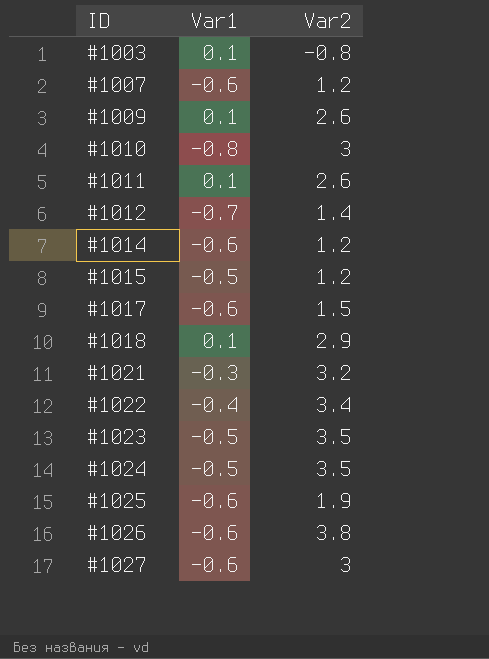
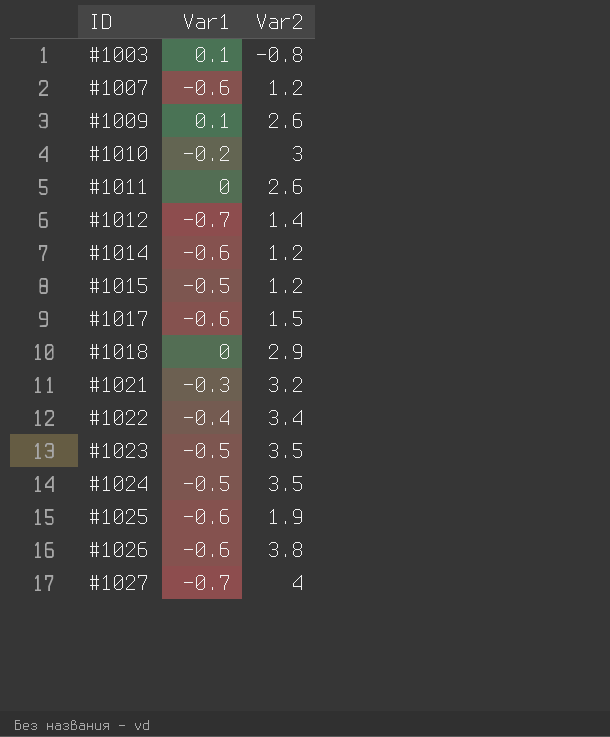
#1010 | Var1: -0.8 -> -0.2
#1011 | Var1: 0.1 -> 0
#1018 | Var1: 0.1 -> 0
#1027 | Var1: -0.6 -> -0.7
#1027 | Var2: 3 -> 4

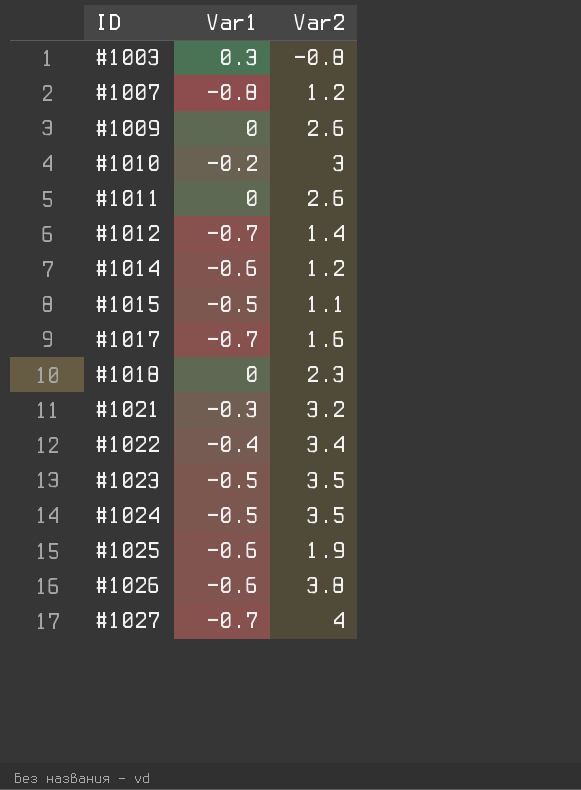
#1003 | Var1: 0.1 -> 0.3
#1007 | Var1: -0.6 -> -0.8
#1009 | Var1: 0.1 -> 0
#1015 | Var2: 1.2 -> 1.1
#1017 | Var1: -0.6 -> -0.7
#1017 | Var2: 1.5 -> 1.6
#1018 | Var2: 2.9 -> 2.3

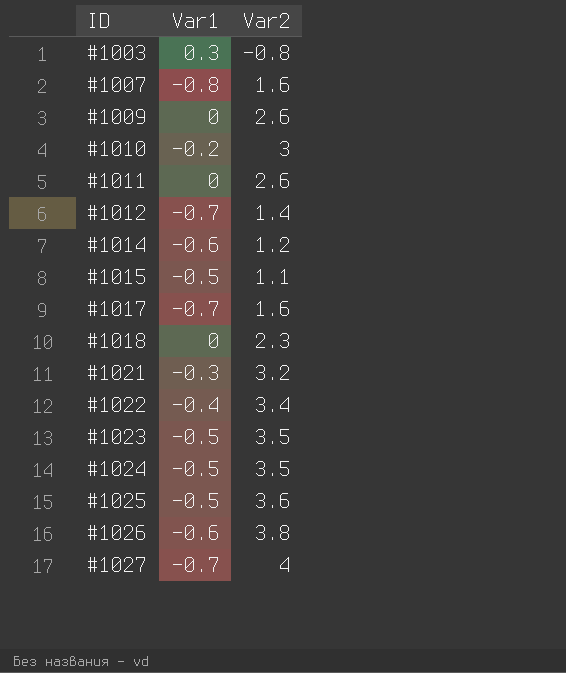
#1007 | Var2: 1.2 -> 1.6
#1025 | Var1: -0.6 -> -0.5
#1025 | Var2: 1.9 -> 3.6

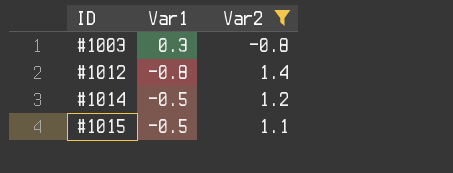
filter: none -> Var2 <= 1.4
#1012 | Var1: -0.7 -> -0.8
#1014 | Var1: -0.6 -> -0.5

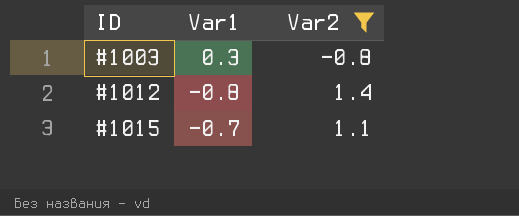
row #1014: -0.5 | 1.2 -> none
#1015 | Var1: -0.5 -> -0.7

